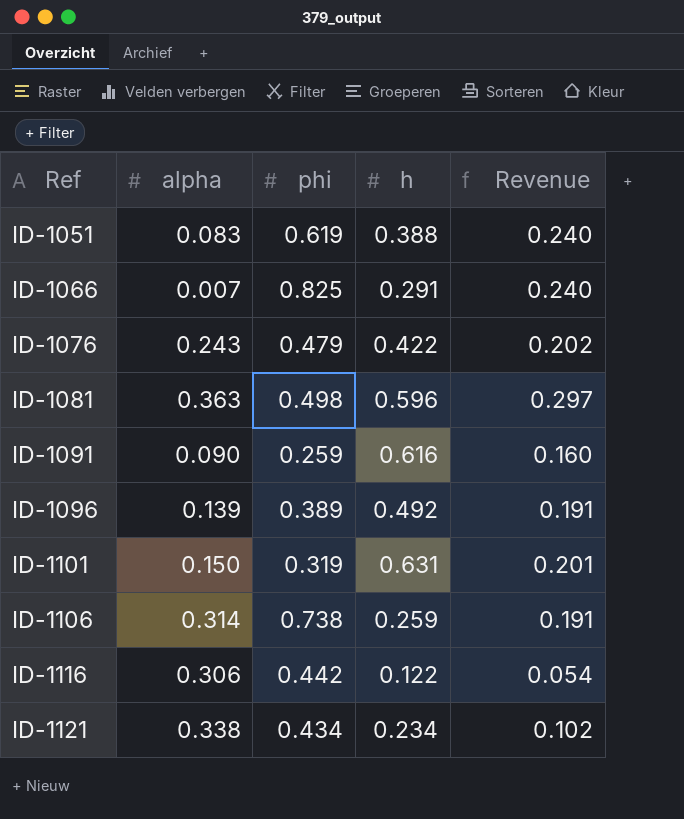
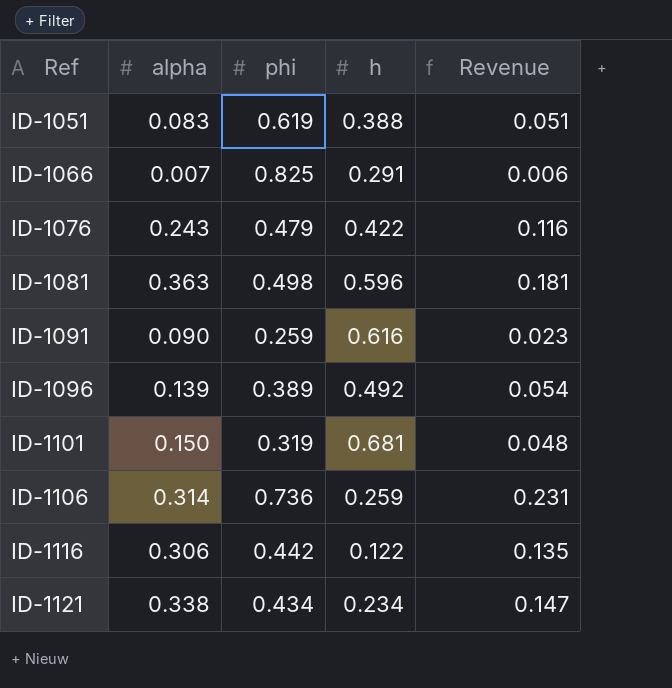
column Revenue | formula: [phi] * [h] -> [alpha] * [phi]
ID-1101 | h: 0.631 -> 0.681
ID-1106 | phi: 0.738 -> 0.736

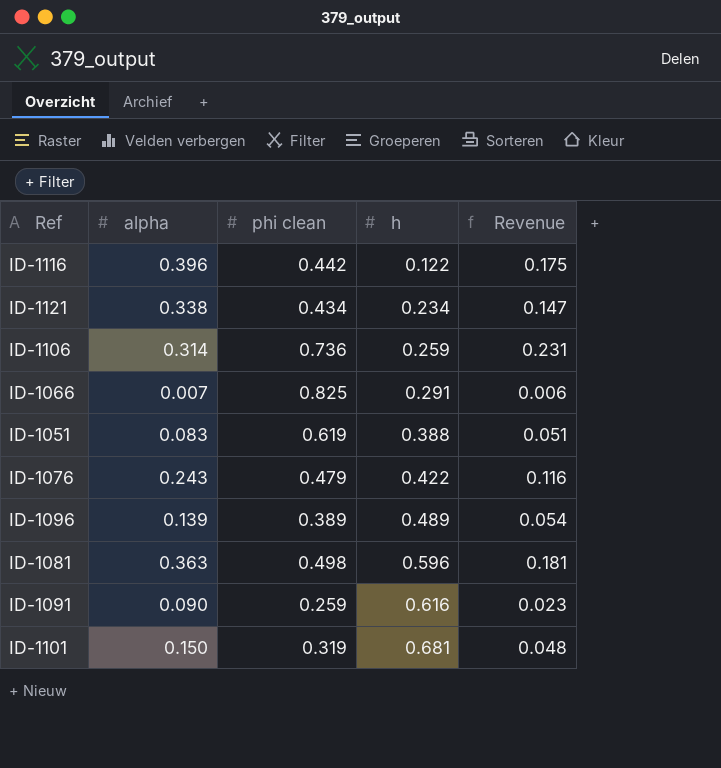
row order: Ref ascending -> h ascending
column name: phi -> phi clean
ID-1116 | alpha: 0.306 -> 0.396
ID-1116 | Revenue: 0.135 -> 0.175
ID-1096 | h: 0.492 -> 0.489

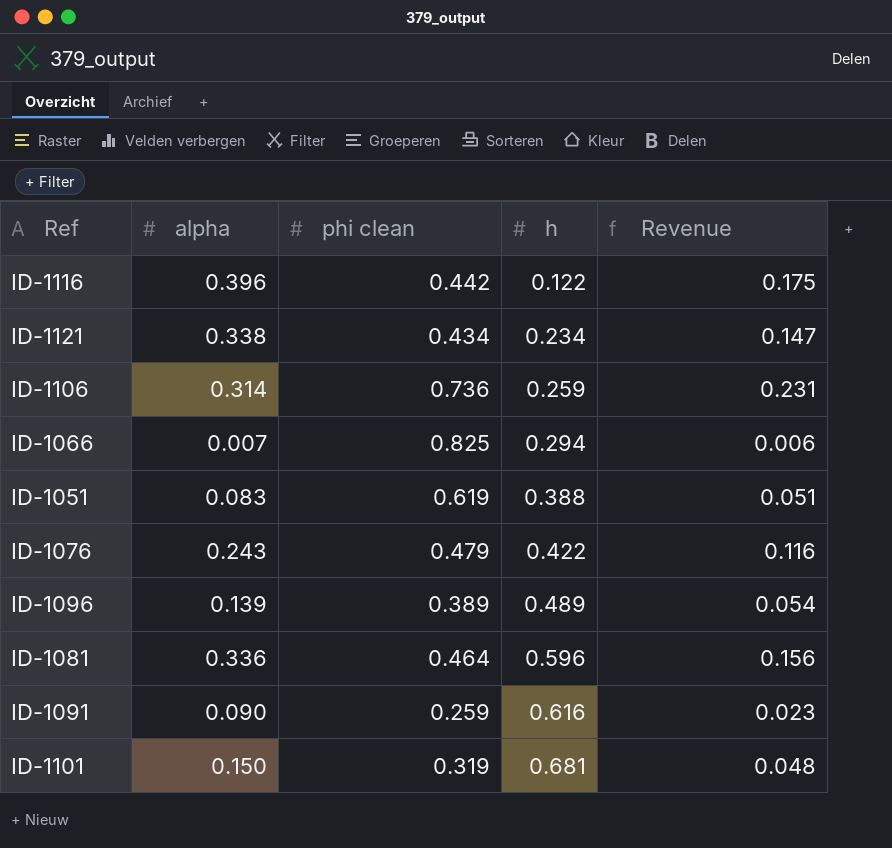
ID-1066 | h: 0.291 -> 0.294
ID-1081 | alpha: 0.363 -> 0.336
ID-1081 | phi clean: 0.498 -> 0.464
ID-1081 | Revenue: 0.181 -> 0.156

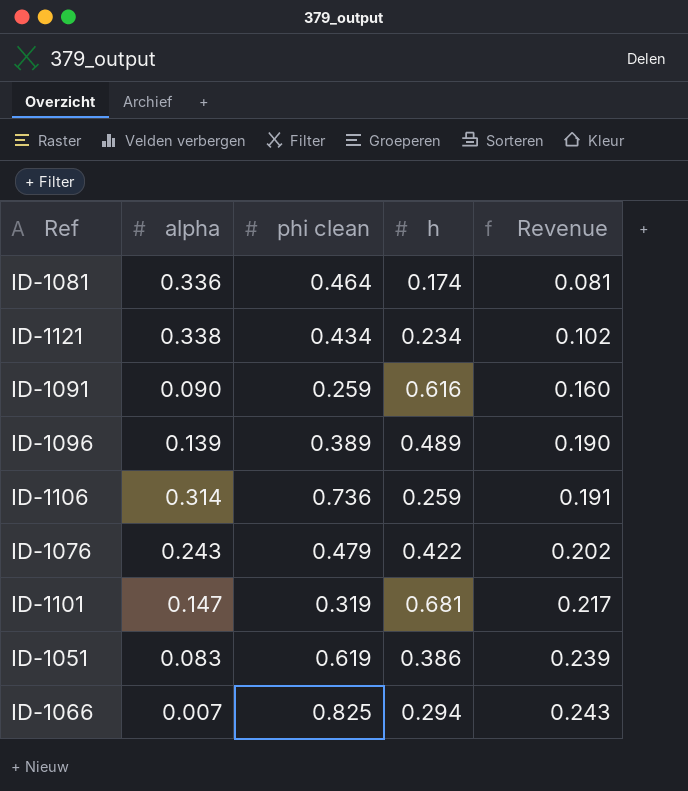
row order: h ascending -> Revenue ascending
column Revenue | formula: [alpha] * [phi clean] -> [phi clean] * [h]
row ID-1116: 0.396 | 0.442 | 0.122 | 0.175 -> none
ID-1081 | h: 0.596 -> 0.174
ID-1101 | alpha: 0.150 -> 0.147
ID-1051 | h: 0.388 -> 0.386

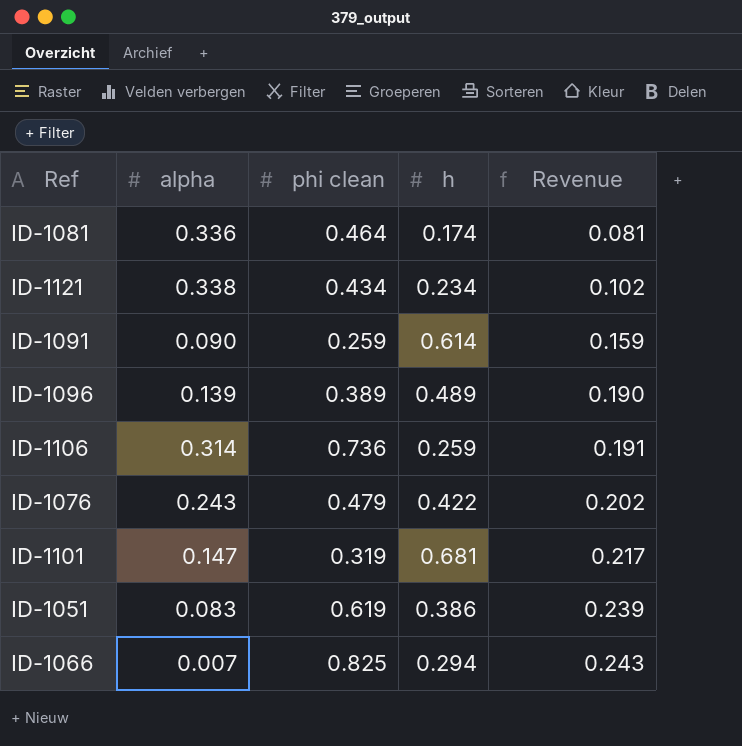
ID-1091 | h: 0.616 -> 0.614
ID-1091 | Revenue: 0.160 -> 0.159

